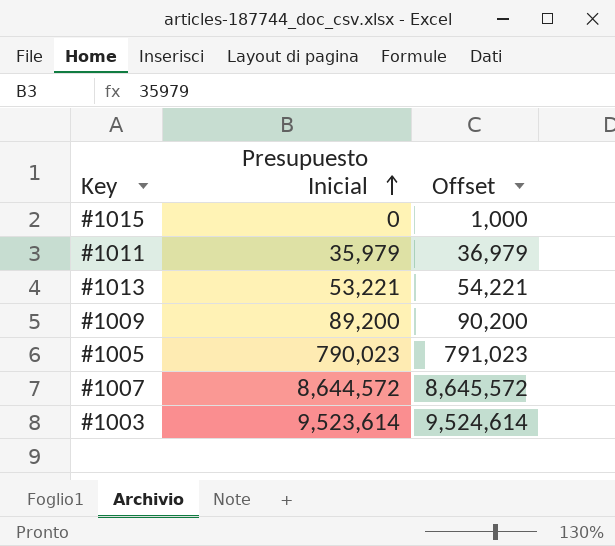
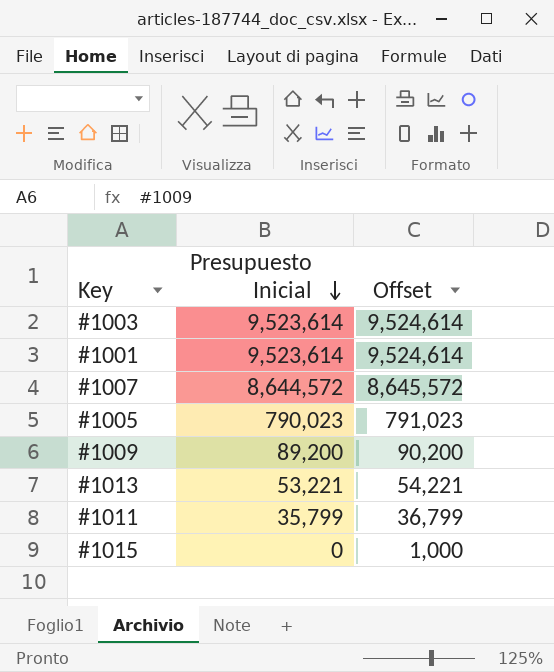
row order: Presupuesto Inicial ascending -> Presupuesto Inicial descending
row #1001: none -> 9,523,614 | 9,524,614
#1011 | Presupuesto Inicial: 35,979 -> 35,799
#1011 | Offset: 36,979 -> 36,799

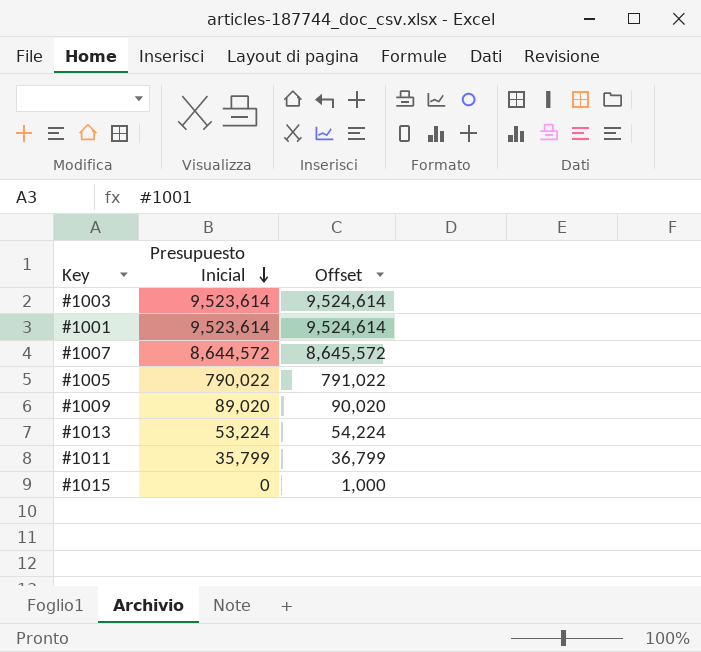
#1005 | Presupuesto Inicial: 790,023 -> 790,022
#1005 | Offset: 791,023 -> 791,022
#1009 | Presupuesto Inicial: 89,200 -> 89,020
#1009 | Offset: 90,200 -> 90,020
#1013 | Presupuesto Inicial: 53,221 -> 53,224
#1013 | Offset: 54,221 -> 54,224

